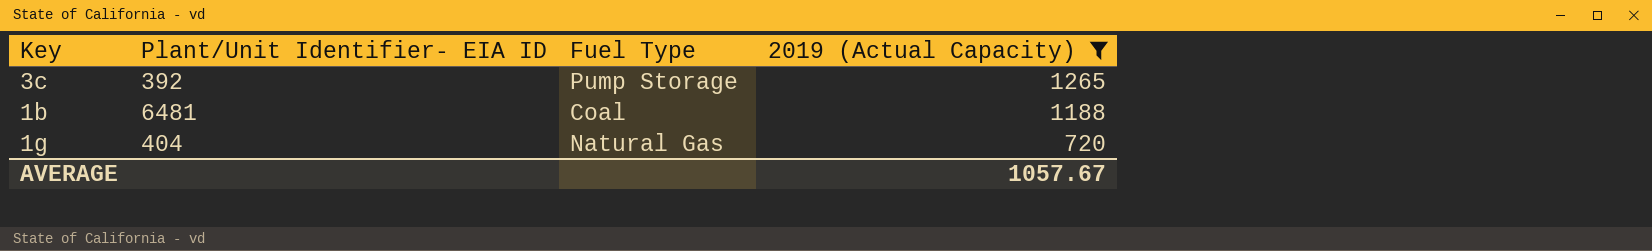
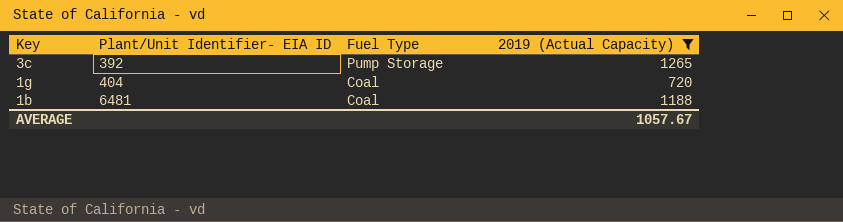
row order: 2019 (Actual Capacity) descending -> Key descending
1g | Fuel Type: Natural Gas -> Coal

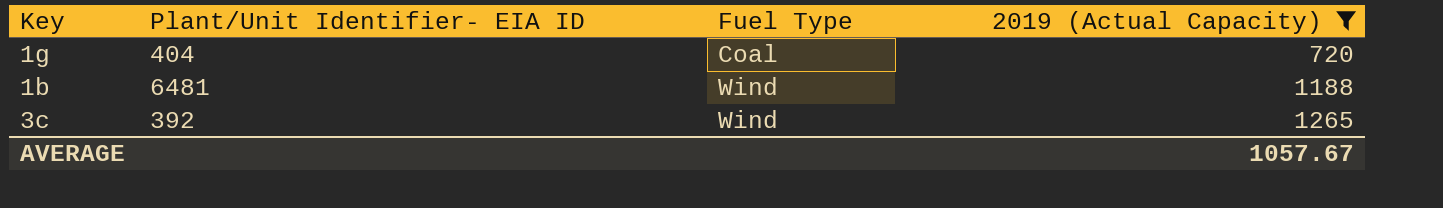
row order: Key descending -> Fuel Type ascending
1b | Fuel Type: Coal -> Wind
3c | Fuel Type: Pump Storage -> Wind

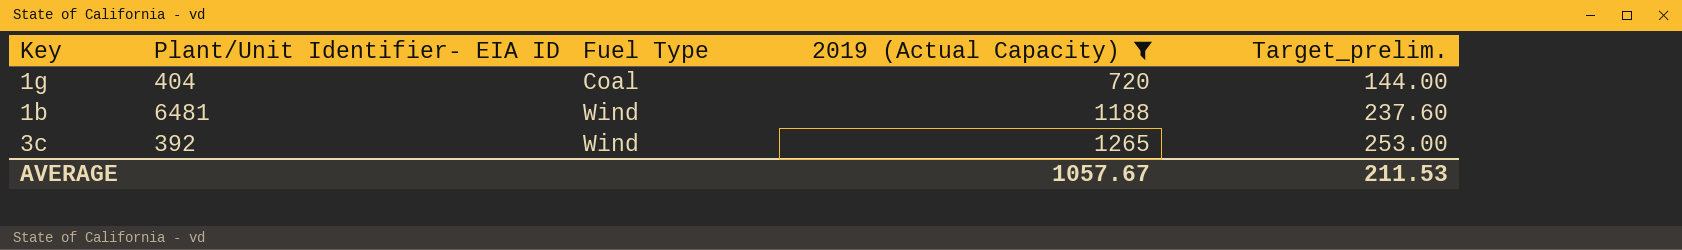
column Target_prelim. | formula: none -> [2019 (Actual Capacity)] * 0.2

